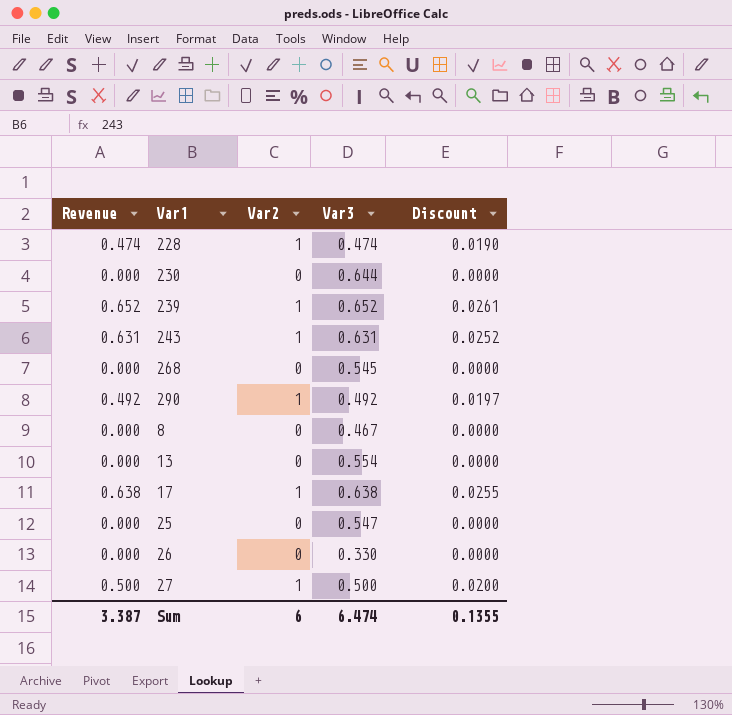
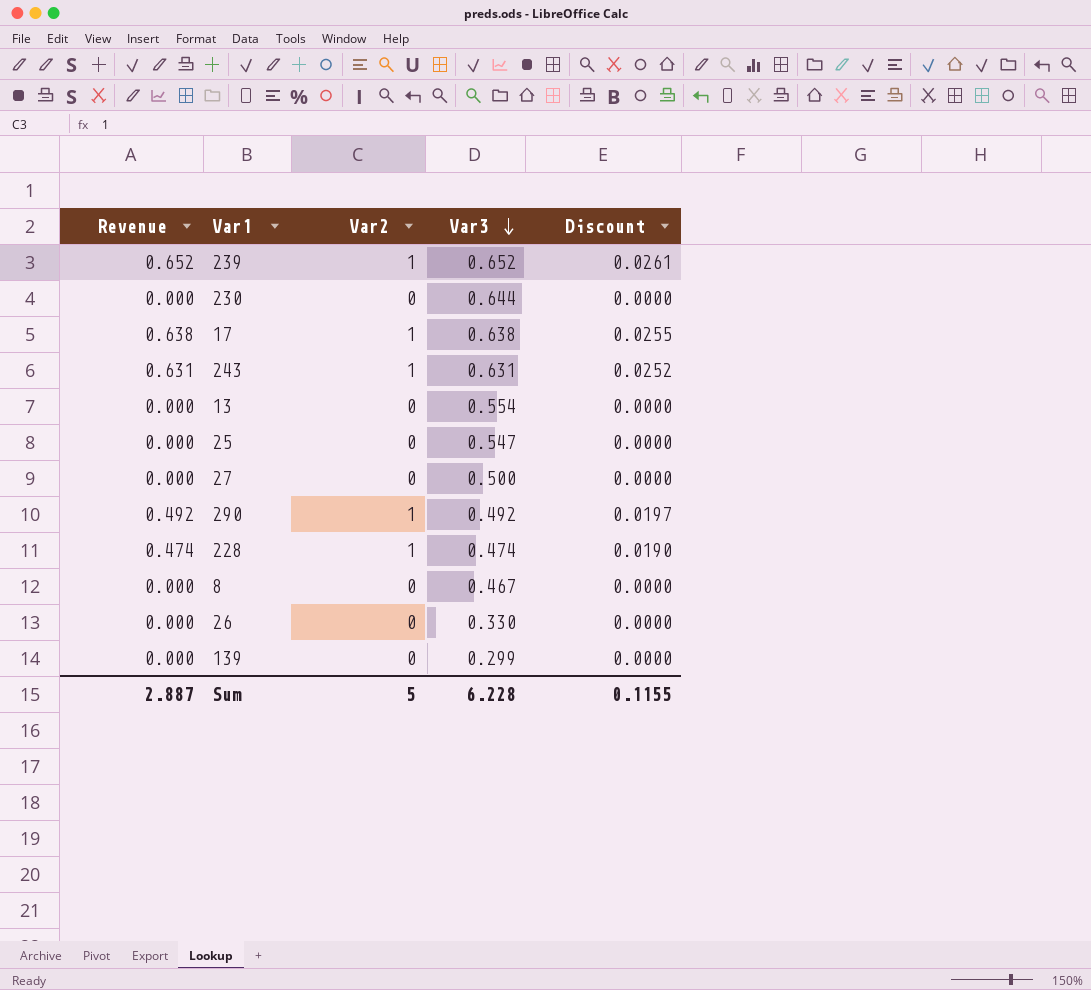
row order: none -> Var3 descending
row 268: 0.000 | 0 | 0.545 | 0.0000 -> none
27 | Revenue: 0.500 -> 0.000
27 | Var2: 1 -> 0
27 | Discount: 0.0200 -> 0.0000
row 139: none -> 0.000 | 0 | 0.299 | 0.0000
Sum | Revenue: 3.387 -> 2.887
Sum | Var2: 6 -> 5
Sum | Var3: 6.474 -> 6.228
Sum | Discount: 0.1355 -> 0.1155

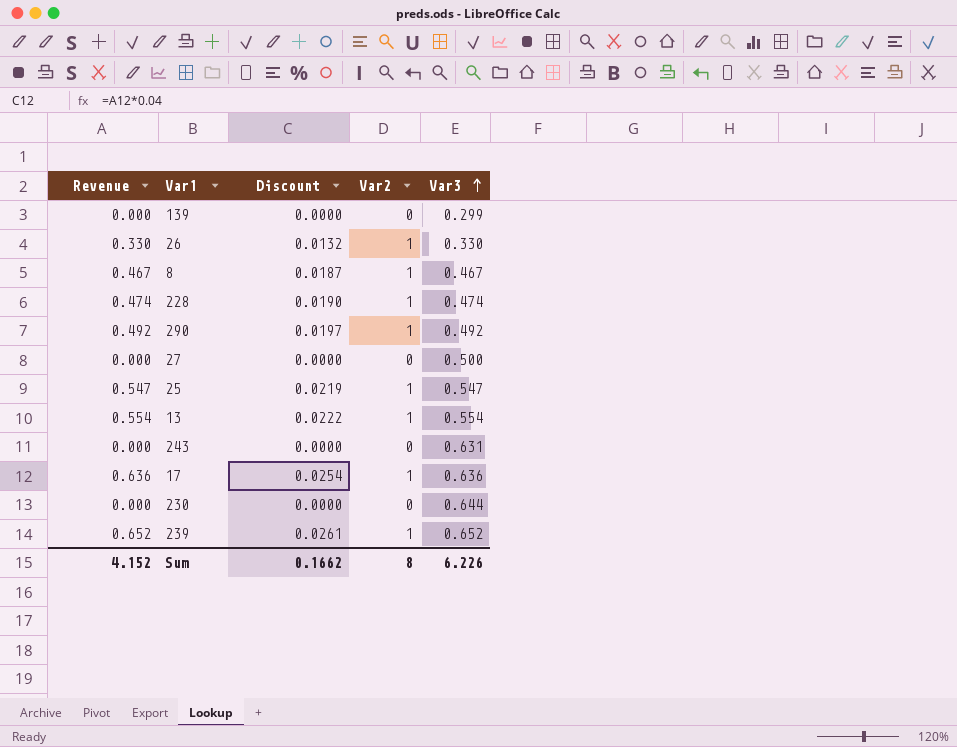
row order: Var3 descending -> Var3 ascending
column Discount | position: 5 -> 3
26 | Revenue: 0.000 -> 0.330
26 | Discount: 0.0000 -> 0.0132
26 | Var2: 0 -> 1
8 | Revenue: 0.000 -> 0.467
8 | Discount: 0.0000 -> 0.0187
8 | Var2: 0 -> 1
25 | Revenue: 0.000 -> 0.547
25 | Discount: 0.0000 -> 0.0219
25 | Var2: 0 -> 1
13 | Revenue: 0.000 -> 0.554
13 | Discount: 0.0000 -> 0.0222
13 | Var2: 0 -> 1
243 | Revenue: 0.631 -> 0.000
243 | Discount: 0.0252 -> 0.0000
243 | Var2: 1 -> 0
17 | Revenue: 0.638 -> 0.636
17 | Discount: 0.0255 -> 0.0254
17 | Var3: 0.638 -> 0.636
Sum | Revenue: 2.887 -> 4.152
Sum | Discount: 0.1155 -> 0.1662
Sum | Var2: 5 -> 8
Sum | Var3: 6.228 -> 6.226

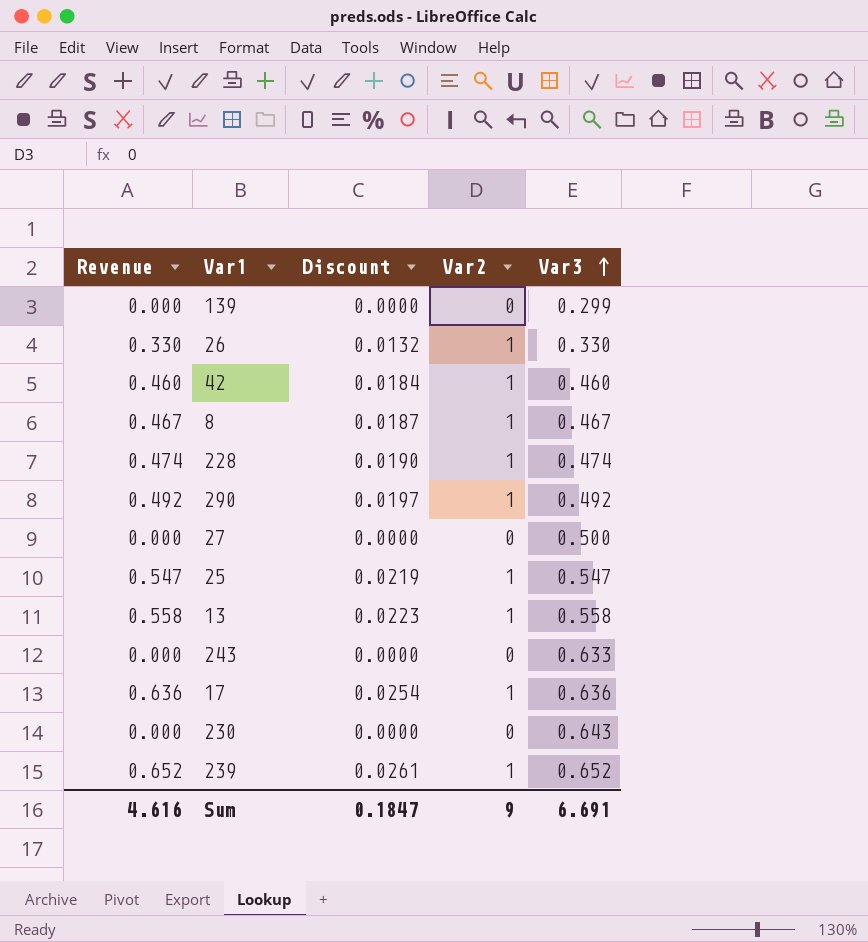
row 42: none -> 0.460 | 0.0184 | 1 | 0.460
13 | Revenue: 0.554 -> 0.558
13 | Discount: 0.0222 -> 0.0223
13 | Var3: 0.554 -> 0.558
243 | Var3: 0.631 -> 0.633
230 | Var3: 0.644 -> 0.643
Sum | Revenue: 4.152 -> 4.616
Sum | Discount: 0.1662 -> 0.1847
Sum | Var2: 8 -> 9
Sum | Var3: 6.226 -> 6.691

